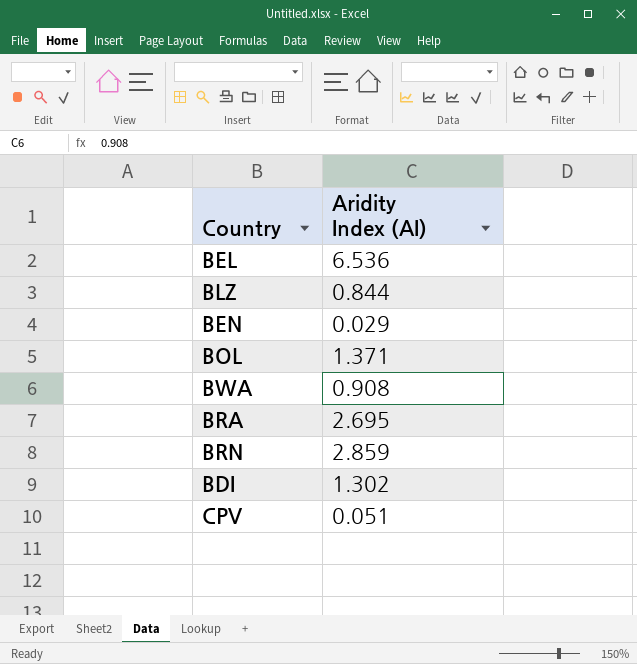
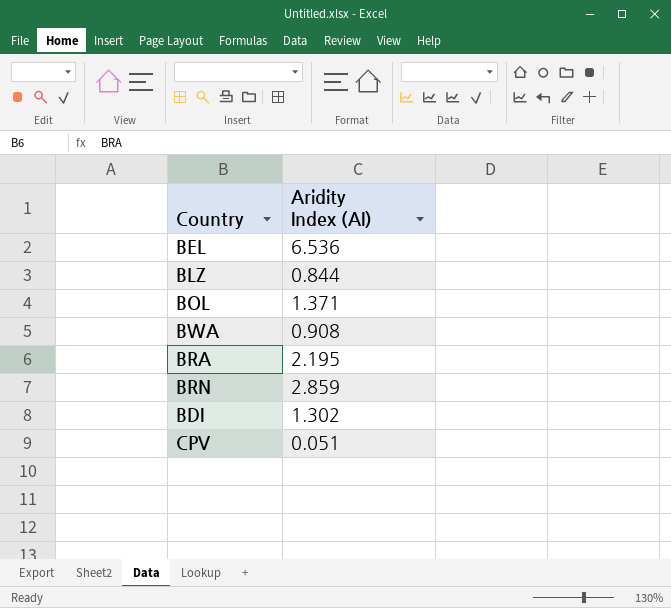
row BEN: 0.029 -> none
BRA | Aridity Index (AI): 2.695 -> 2.195

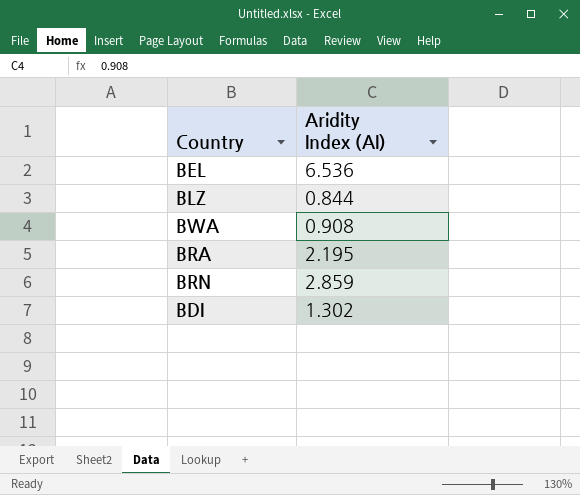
row BOL: 1.371 -> none
row CPV: 0.051 -> none

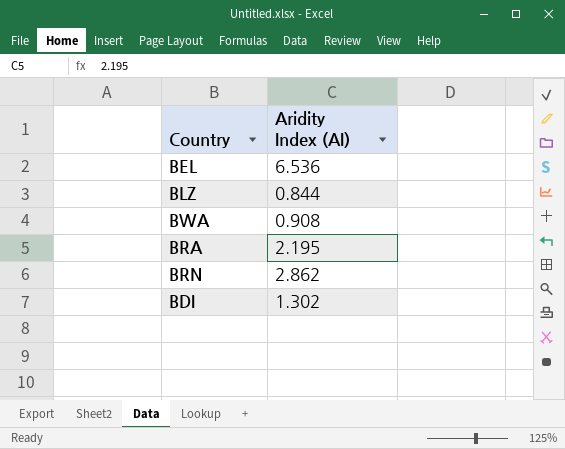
BRN | Aridity Index (AI): 2.859 -> 2.862

